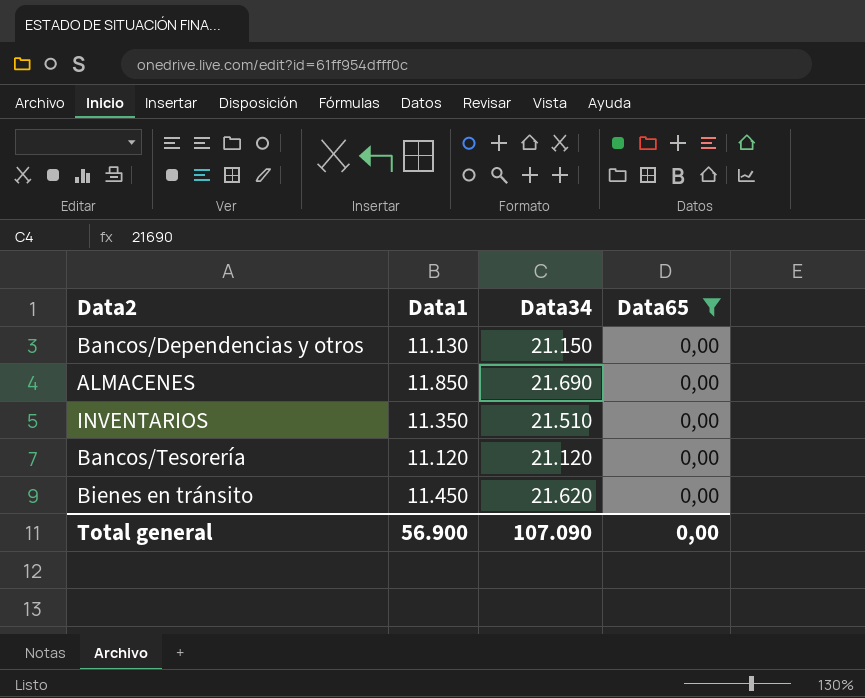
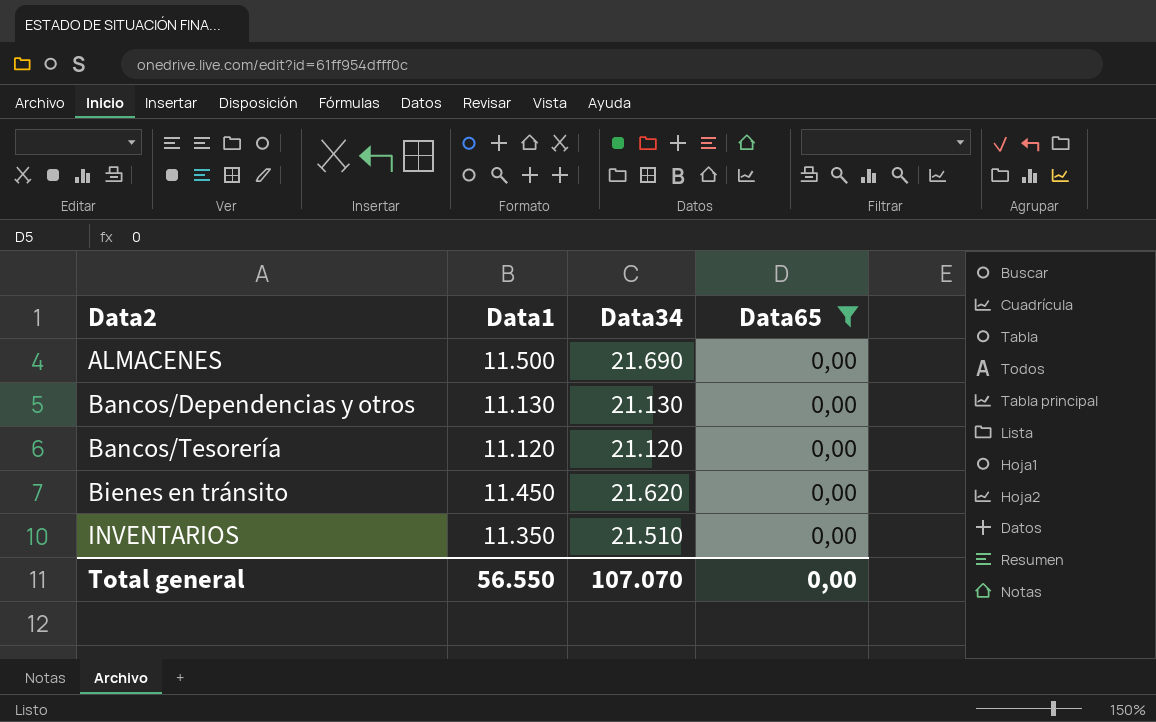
row order: none -> Data2 ascending
ALMACENES | Data1: 11.850 -> 11.500
Bancos/Dependencias y otros | Data34: 21.150 -> 21.130
Total general | Data1: 56.900 -> 56.550
Total general | Data34: 107.090 -> 107.070

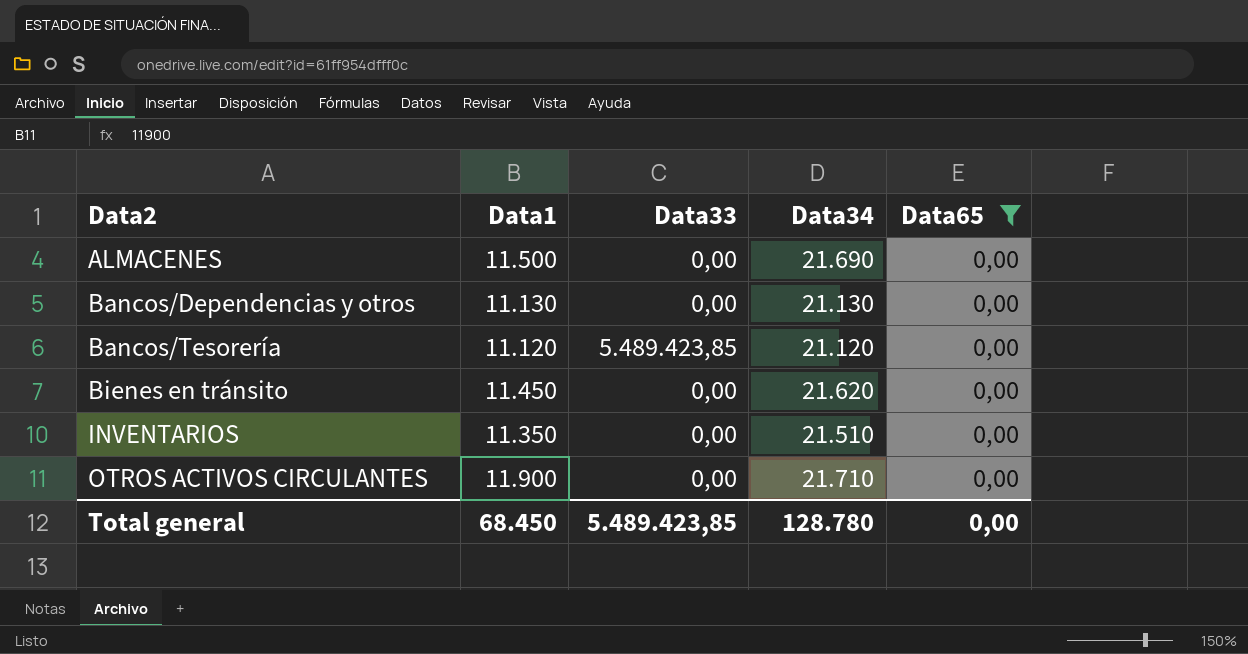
column Data33 | position: none -> 3
row OTROS ACTIVOS CIRCULANTES: none -> 11.900 | 0,00 | 21.710 | 0,00
Total general | Data1: 56.550 -> 68.450
Total general | Data34: 107.070 -> 128.780

